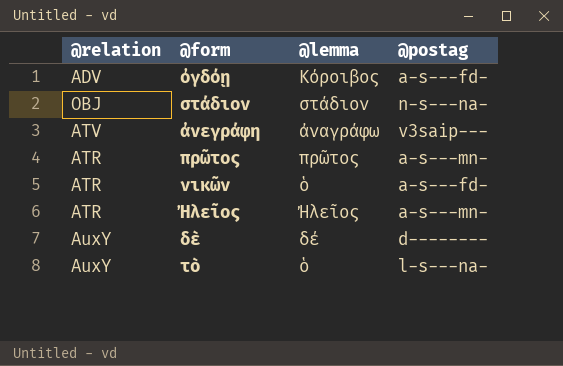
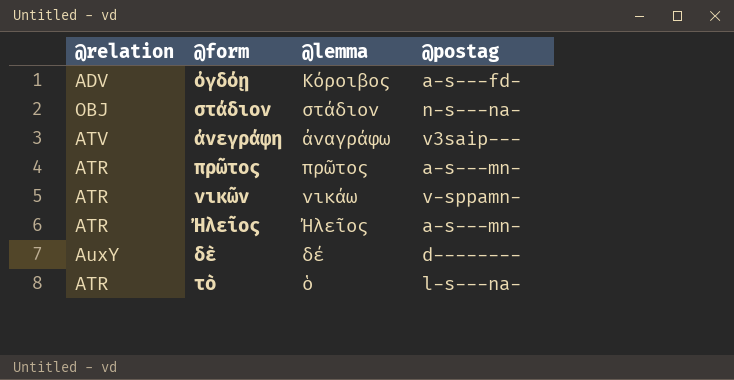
νικῶν | @lemma: ὁ -> νικάω
νικῶν | @postag: a-s---fd- -> v-sppamn-
τὸ | @relation: AuxY -> ATR

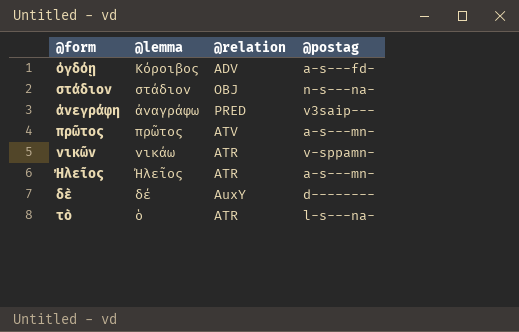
column @relation | position: 1 -> 3
ἀνεγράφη | @relation: ATV -> PRED
πρῶτος | @relation: ATR -> ATV

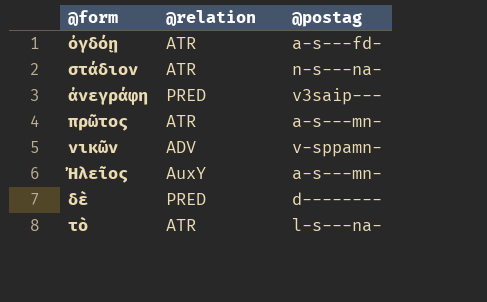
column @lemma | position: 2 -> none
ὀγδόῃ | @relation: ADV -> ATR
στάδιον | @relation: OBJ -> ATR
πρῶτος | @relation: ATV -> ATR
νικῶν | @relation: ATR -> ADV
Ἠλεῖος | @relation: ATR -> AuxY
δὲ | @relation: AuxY -> PRED

